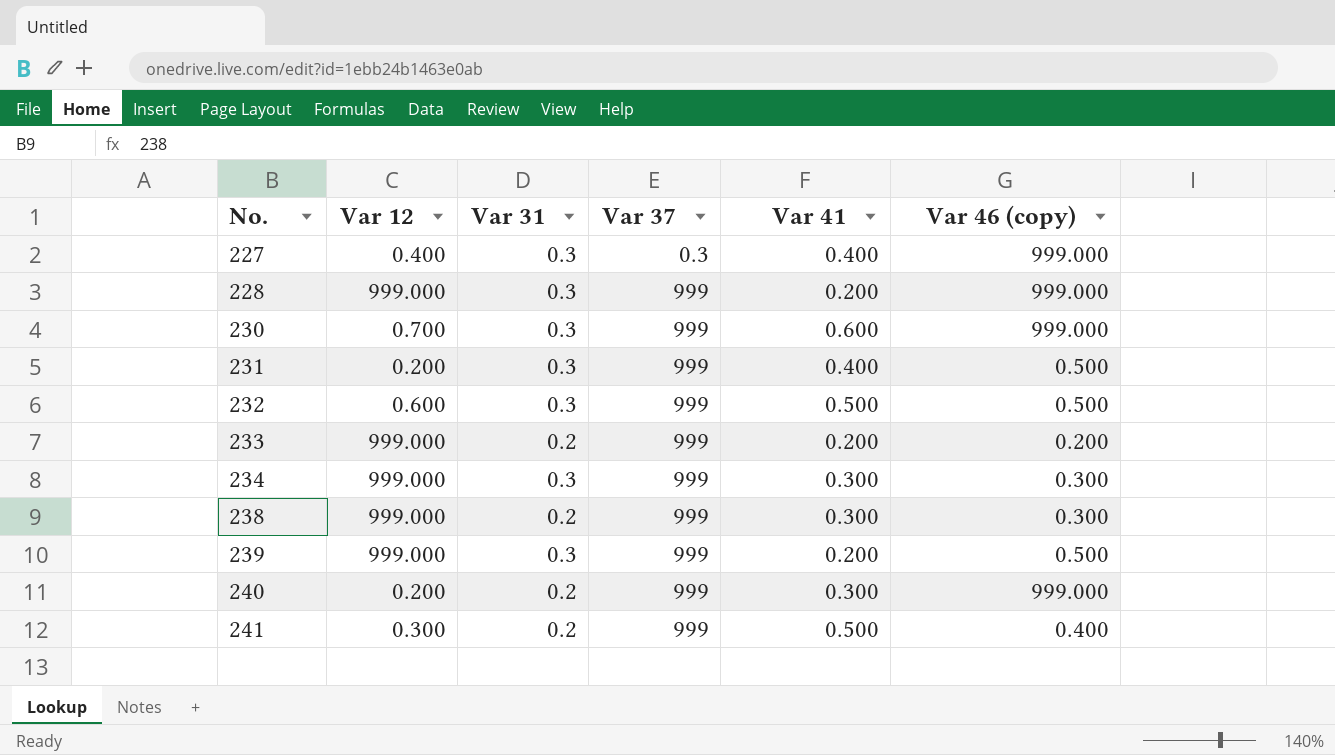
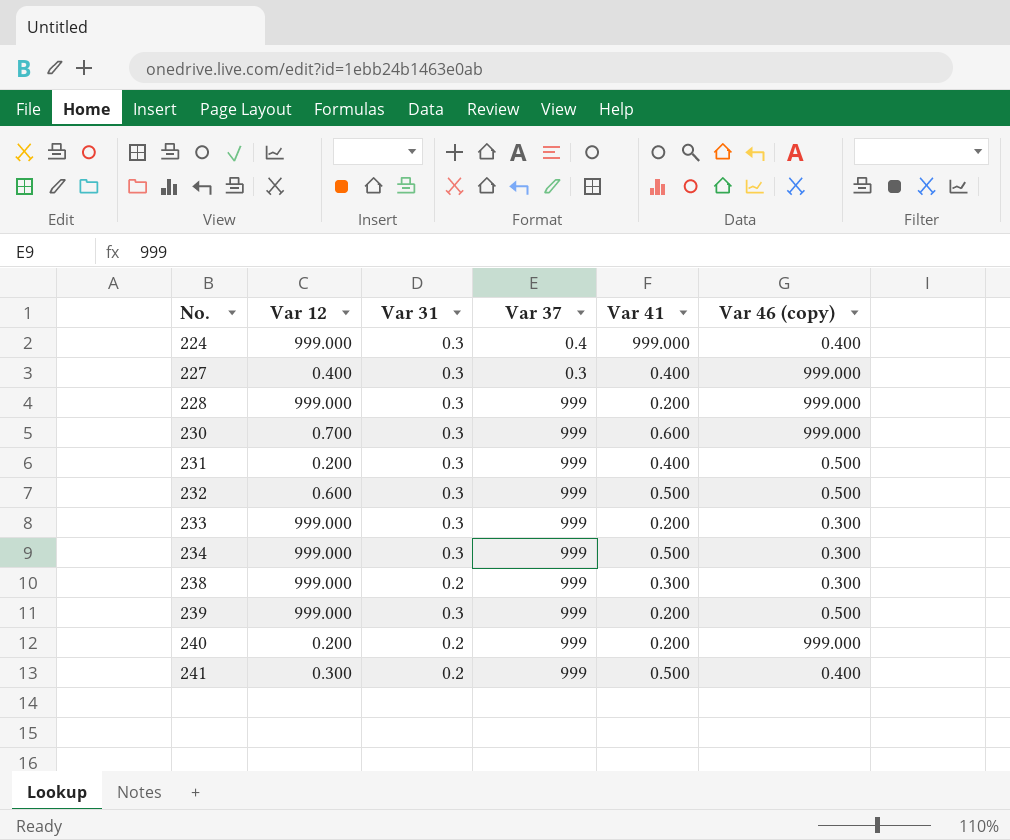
row 224: none -> 999.000 | 0.3 | 0.4 | 999.000 | 0.400
233 | Var 31: 0.2 -> 0.3
233 | Var 46 (copy): 0.200 -> 0.300
234 | Var 41: 0.300 -> 0.500
240 | Var 41: 0.300 -> 0.200

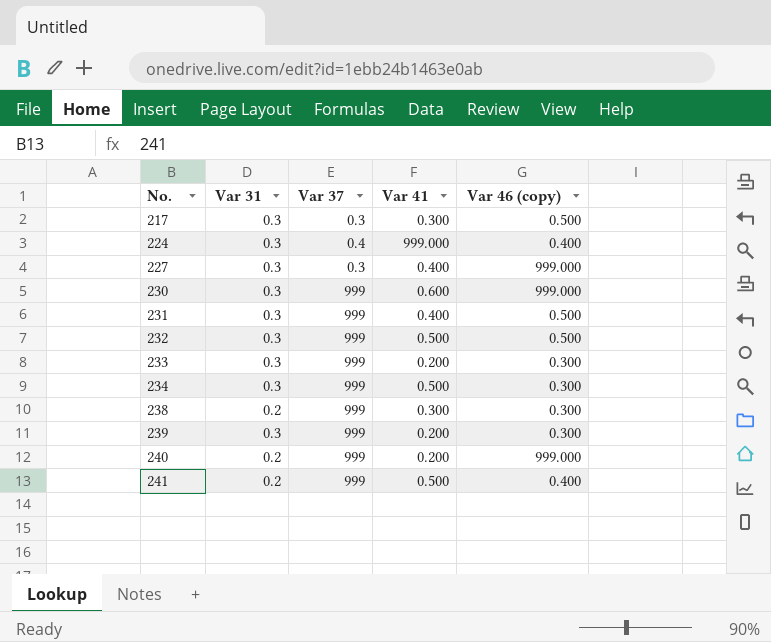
column Var 12 | position: 2 -> none
row 228: 999.000 | 0.3 | 999 | 0.200 | 999.000 -> none
row 217: none -> 0.3 | 0.3 | 0.300 | 0.500
239 | Var 46 (copy): 0.500 -> 0.300

